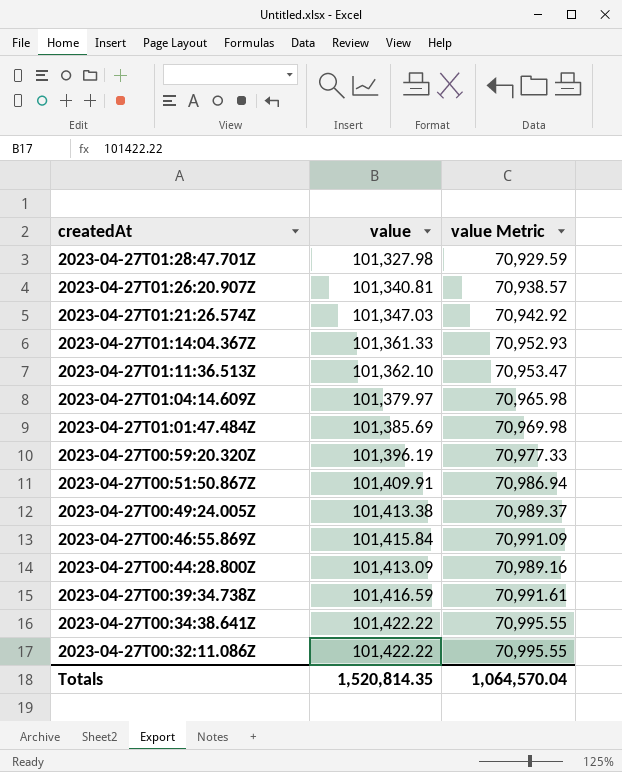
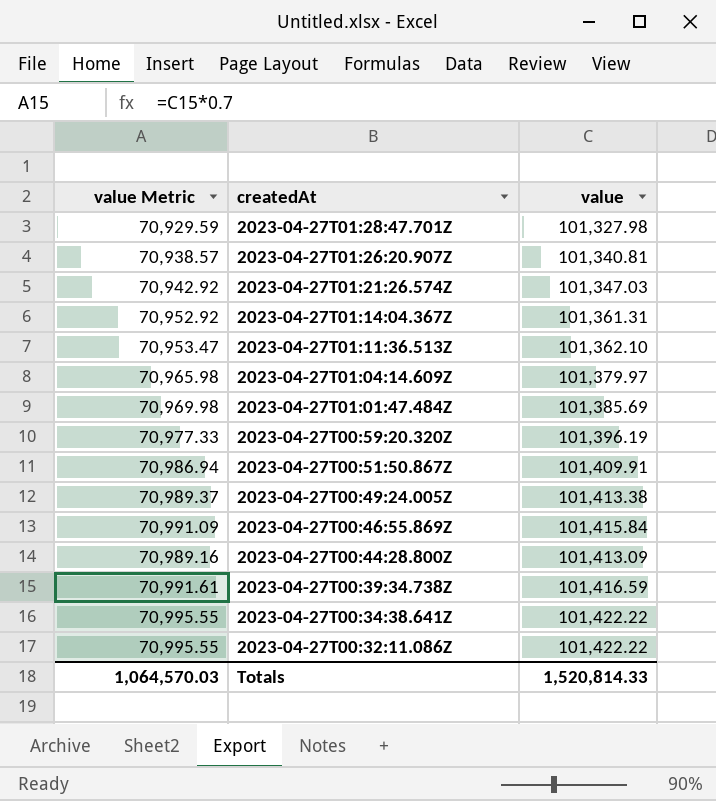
column value Metric | position: 3 -> 1
2023-04-27T01:14:04.367Z | value Metric: 70,952.93 -> 70,952.92
2023-04-27T01:14:04.367Z | value: 101,361.33 -> 101,361.31
Totals | value Metric: 1,064,570.04 -> 1,064,570.03
Totals | value: 1,520,814.35 -> 1,520,814.33

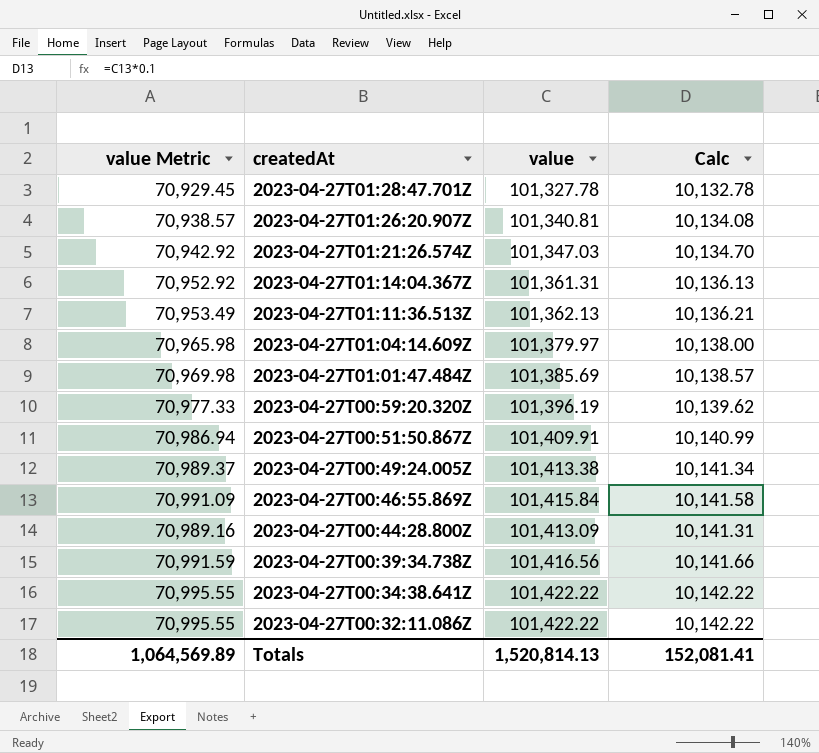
column Calc | formula: none -> [value] * 0.1
2023-04-27T01:28:47.701Z | value Metric: 70,929.59 -> 70,929.45
2023-04-27T01:28:47.701Z | value: 101,327.98 -> 101,327.78
2023-04-27T01:11:36.513Z | value Metric: 70,953.47 -> 70,953.49
2023-04-27T01:11:36.513Z | value: 101,362.10 -> 101,362.13
2023-04-27T00:39:34.738Z | value Metric: 70,991.61 -> 70,991.59
2023-04-27T00:39:34.738Z | value: 101,416.59 -> 101,416.56
Totals | value Metric: 1,064,570.03 -> 1,064,569.89
Totals | value: 1,520,814.33 -> 1,520,814.13

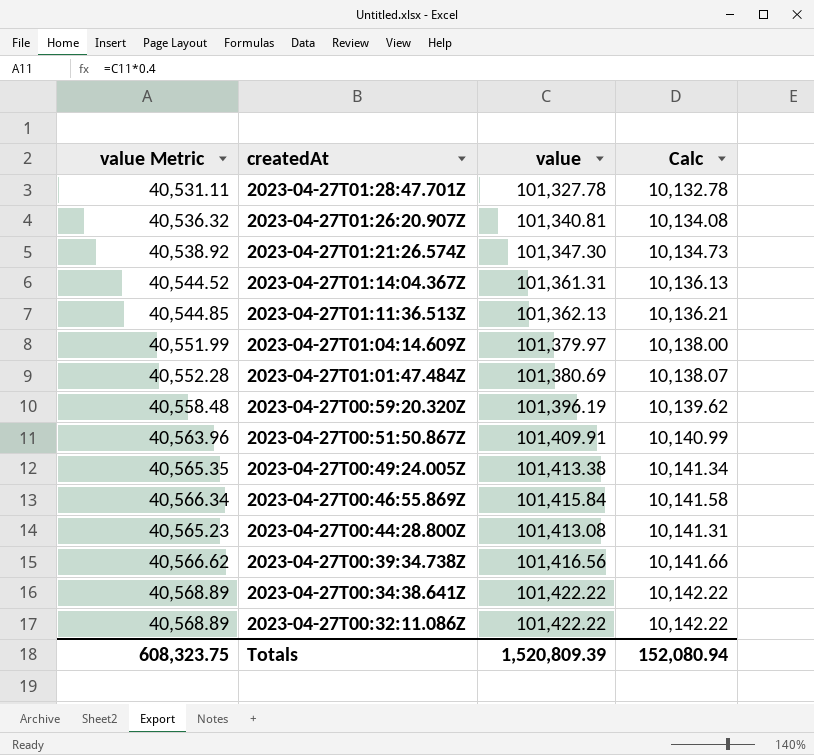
column value Metric | formula: [value] * 0.7 -> [value] * 0.4
2023-04-27T01:21:26.574Z | value: 101,347.03 -> 101,347.30
2023-04-27T01:21:26.574Z | Calc: 10,134.70 -> 10,134.73
2023-04-27T01:01:47.484Z | value: 101,385.69 -> 101,380.69
2023-04-27T01:01:47.484Z | Calc: 10,138.57 -> 10,138.07
2023-04-27T00:44:28.800Z | value: 101,413.09 -> 101,413.08
Totals | value Metric: 1,064,569.89 -> 608,323.75
Totals | value: 1,520,814.13 -> 1,520,809.39
Totals | Calc: 152,081.41 -> 152,080.94

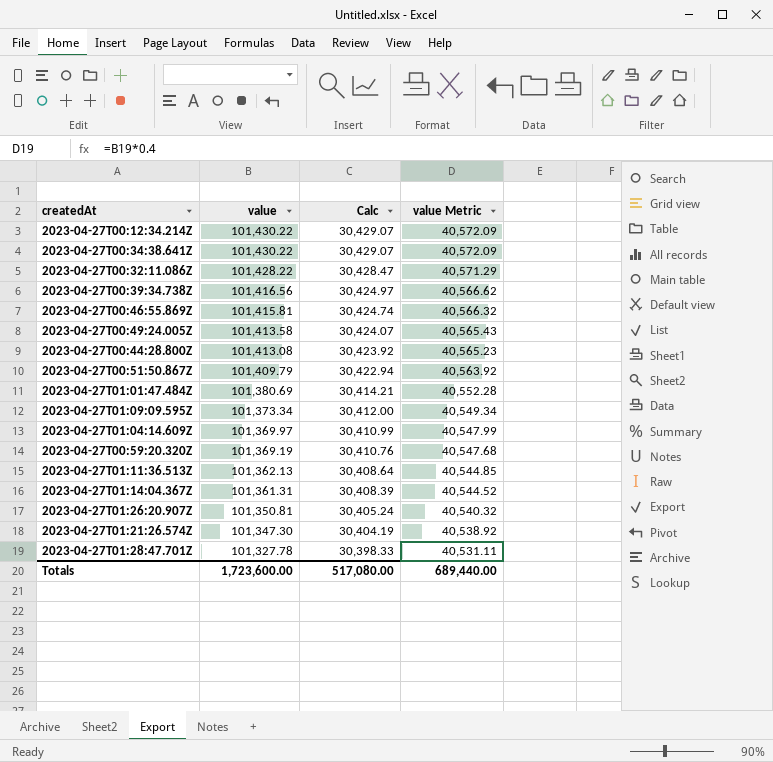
row order: createdAt descending -> value descending
column Calc | formula: [value] * 0.1 -> [value] * 0.3
column value Metric | position: 1 -> 4
row 2023-04-27T00:12:34.214Z: none -> 101,430.22 | 30,429.07 | 40,572.09
2023-04-27T00:34:38.641Z | value: 101,422.22 -> 101,430.22
2023-04-27T00:34:38.641Z | value Metric: 40,568.89 -> 40,572.09
2023-04-27T00:32:11.086Z | value: 101,422.22 -> 101,428.22
2023-04-27T00:32:11.086Z | value Metric: 40,568.89 -> 40,571.29
2023-04-27T00:46:55.869Z | value: 101,415.84 -> 101,415.81
2023-04-27T00:46:55.869Z | value Metric: 40,566.34 -> 40,566.32
2023-04-27T00:49:24.005Z | value: 101,413.38 -> 101,413.58
2023-04-27T00:49:24.005Z | value Metric: 40,565.35 -> 40,565.43
2023-04-27T00:51:50.867Z | value: 101,409.91 -> 101,409.79
2023-04-27T00:51:50.867Z | value Metric: 40,563.96 -> 40,563.92
row 2023-04-27T01:09:09.595Z: none -> 101,373.34 | 30,412.00 | 40,549.34
2023-04-27T01:04:14.609Z | value: 101,379.97 -> 101,369.97
2023-04-27T01:04:14.609Z | value Metric: 40,551.99 -> 40,547.99
2023-04-27T00:59:20.320Z | value: 101,396.19 -> 101,369.19
2023-04-27T00:59:20.320Z | value Metric: 40,558.48 -> 40,547.68
2023-04-27T01:26:20.907Z | value: 101,340.81 -> 101,350.81
2023-04-27T01:26:20.907Z | value Metric: 40,536.32 -> 40,540.32
Totals | value: 1,520,809.39 -> 1,723,600.00
Totals | Calc: 152,080.94 -> 517,080.00
Totals | value Metric: 608,323.75 -> 689,440.00

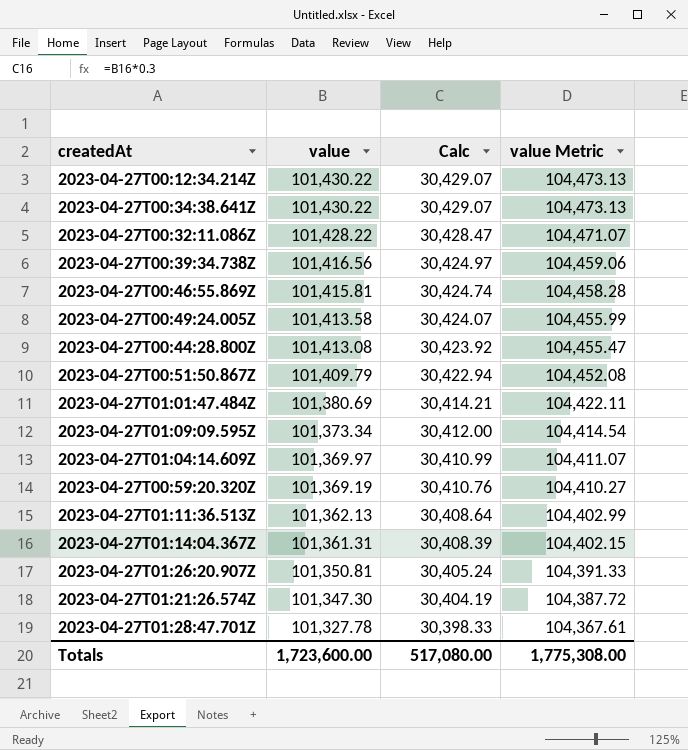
column value Metric | formula: [value] * 0.4 -> [value] * 1.03
Totals | value Metric: 689,440.00 -> 1,775,308.00

